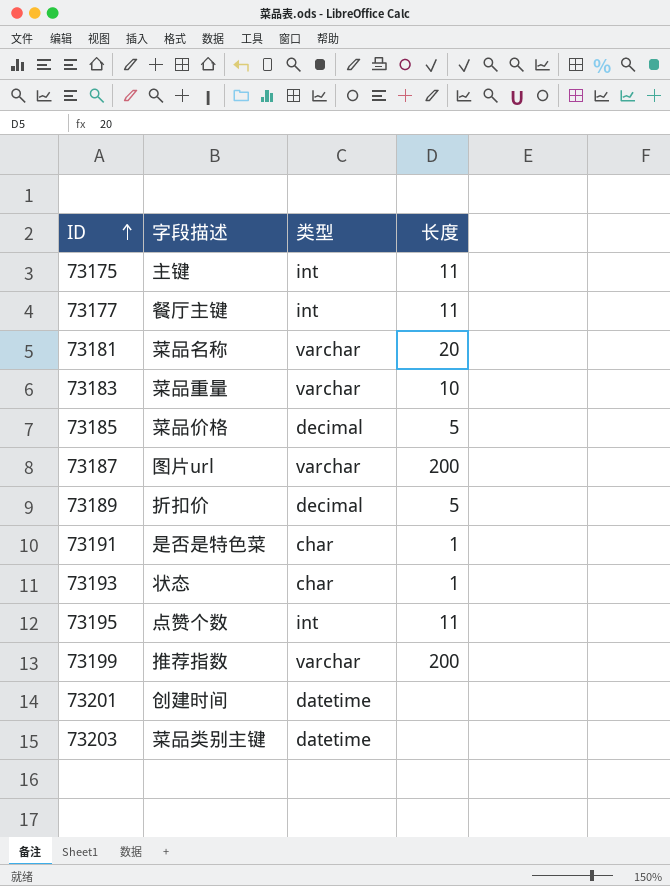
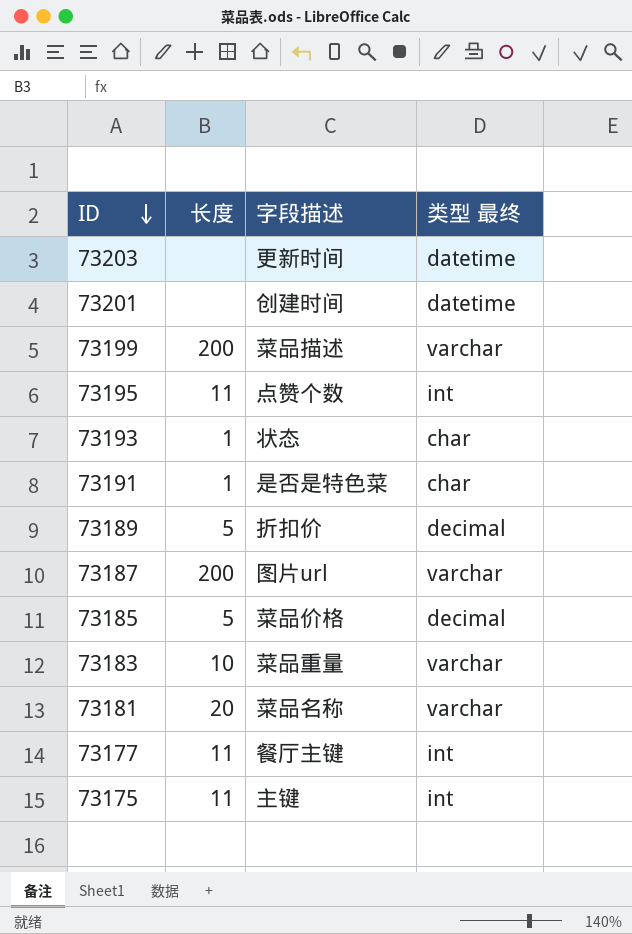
row order: ID ascending -> ID descending
column 长度 | position: 4 -> 2
column name: 类型 -> 类型 最终
73203 | 字段描述: 菜品类别主键 -> 更新时间
73199 | 字段描述: 推荐指数 -> 菜品描述

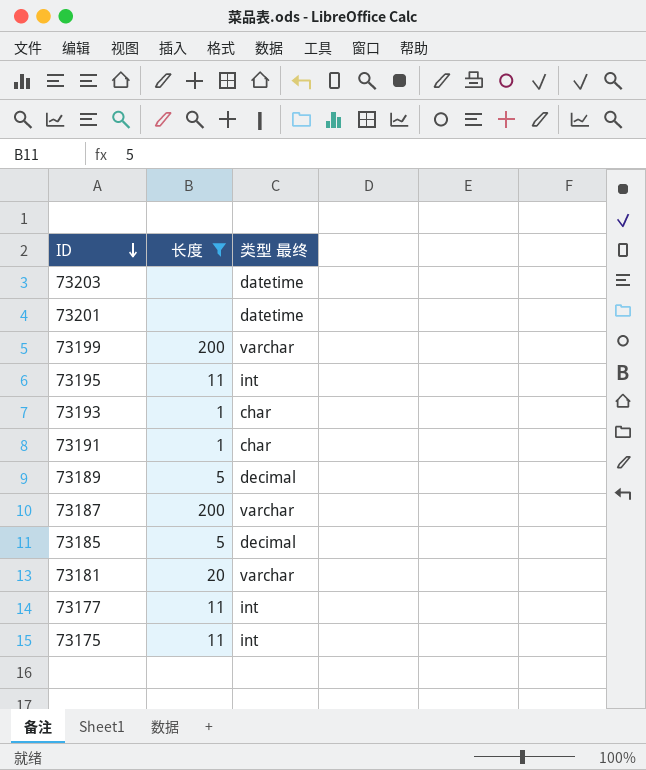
filter: none -> 长度 != 10
column 字段描述 | position: 3 -> none

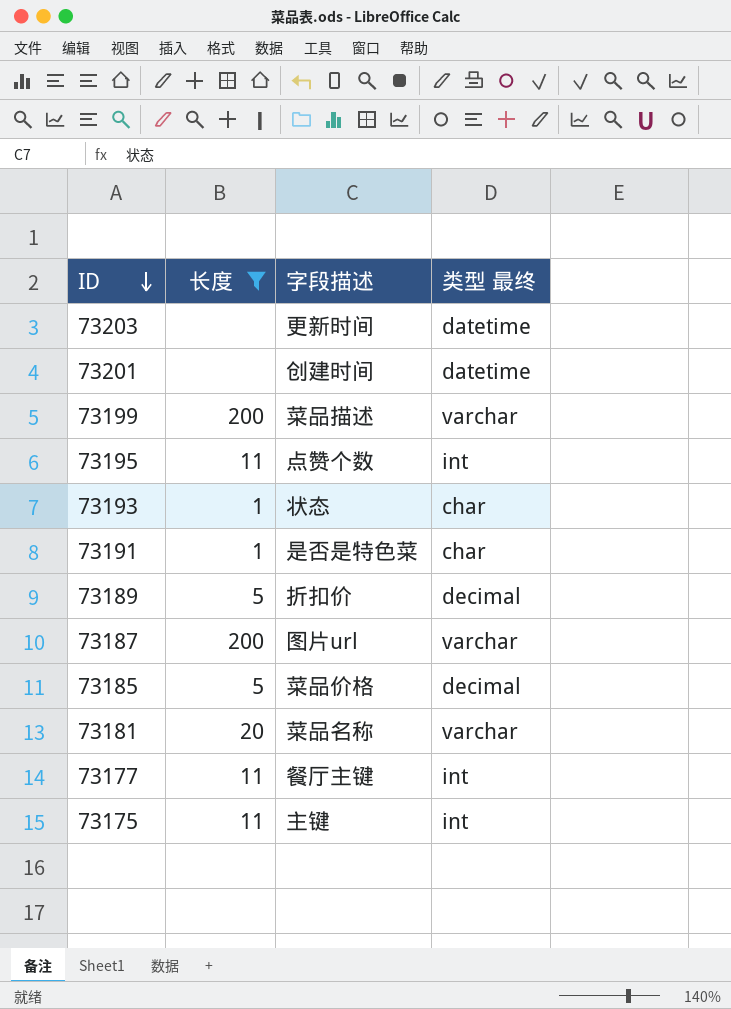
column 字段描述 | position: none -> 3

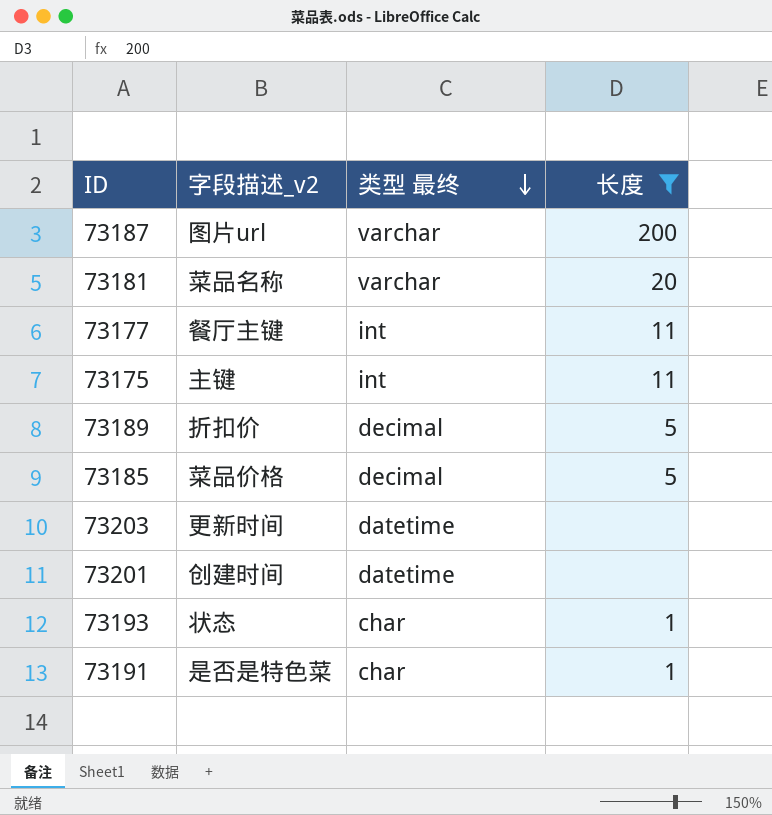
row order: ID descending -> 类型 最终 descending
column name: 字段描述 -> 字段描述_v2
column 长度 | position: 2 -> 4
row 73199: 200 | 菜品描述 | varchar -> none
row 73195: 11 | 点赞个数 | int -> none

